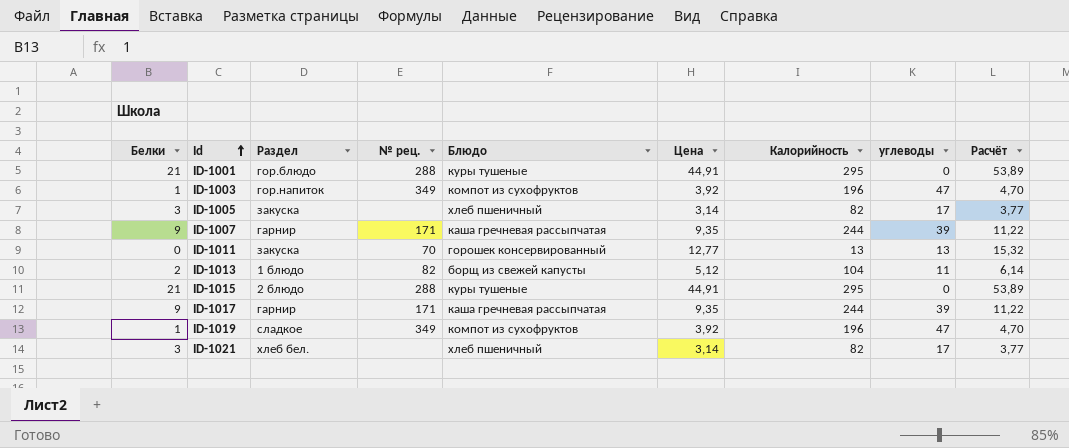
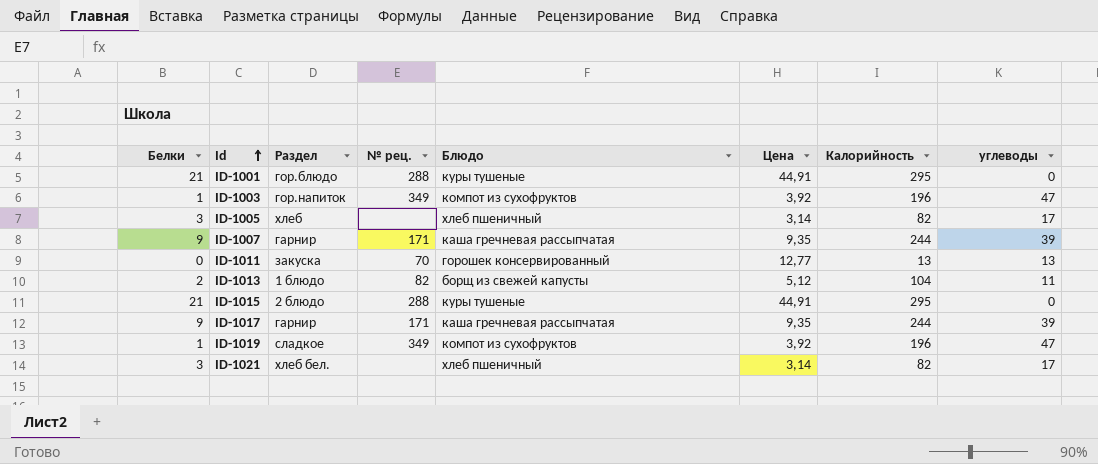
column Расчёт | formula: [Цена] * 1,2 -> none
ID-1005 | Раздел: закуска -> хлеб

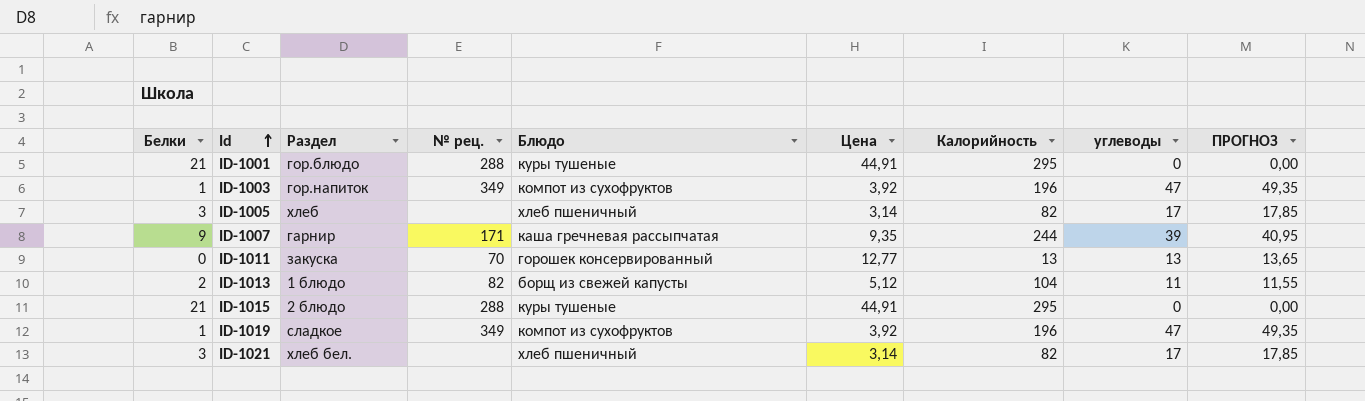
column ПРОГНОЗ | formula: none -> [углеводы] * 1,05
row ID-1017: 9 | гарнир | 171 | каша гречневая рассыпчатая | 9,35 | 244 | 39 -> none

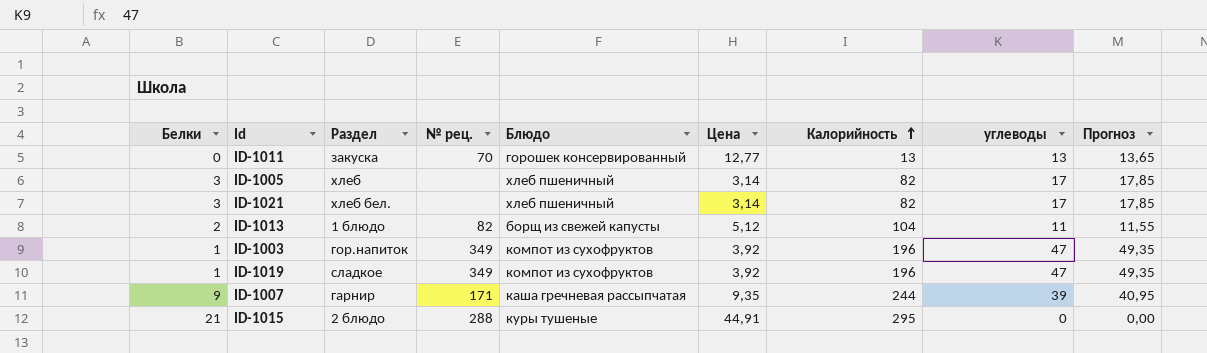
row order: Id ascending -> Калорийность ascending
column name: ПРОГНОЗ -> Прогноз
row ID-1001: 21 | гор.блюдо | 288 | куры тушеные | 44,91 | 295 | 0 | 0,00 -> none

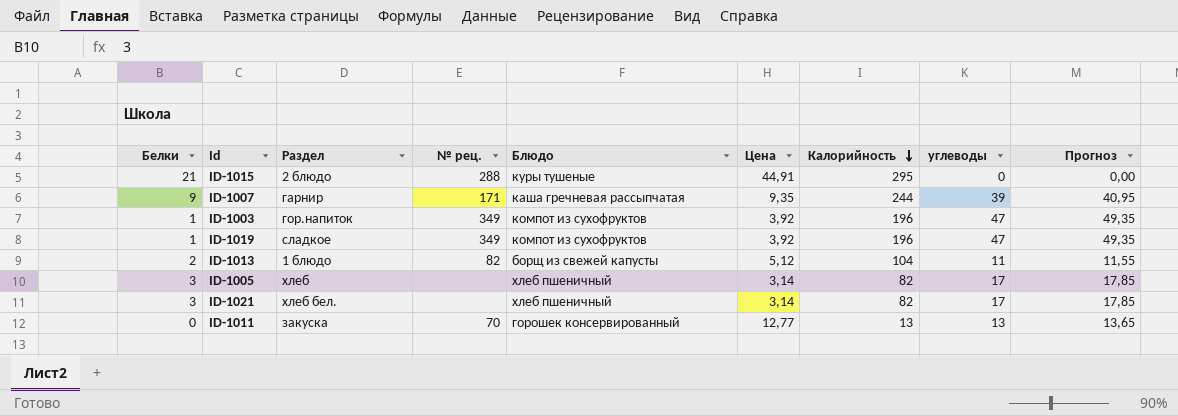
row order: Калорийность ascending -> Калорийность descending

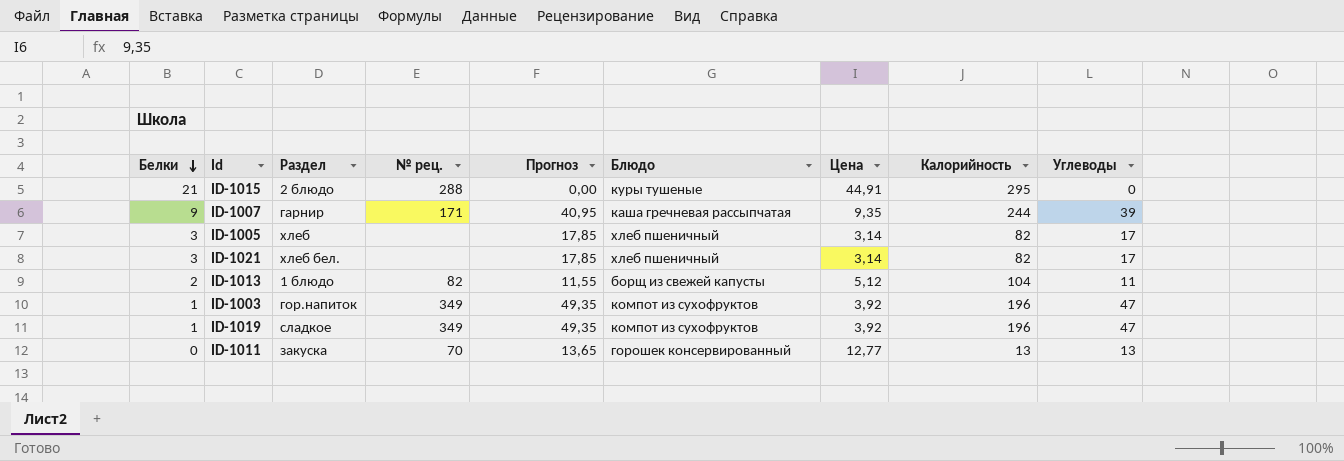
row order: Калорийность descending -> Белки descending
column Прогноз | position: 9 -> 5
column name: углеводы -> Углеводы

